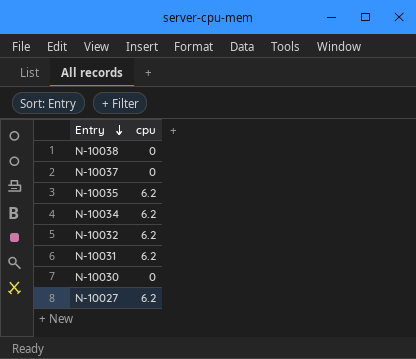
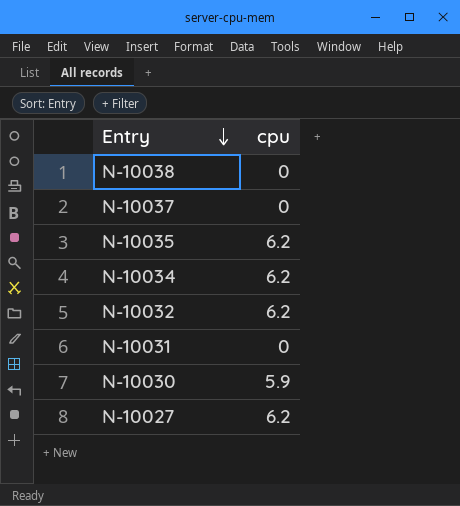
N-10031 | cpu: 6.2 -> 0
N-10030 | cpu: 0 -> 5.9

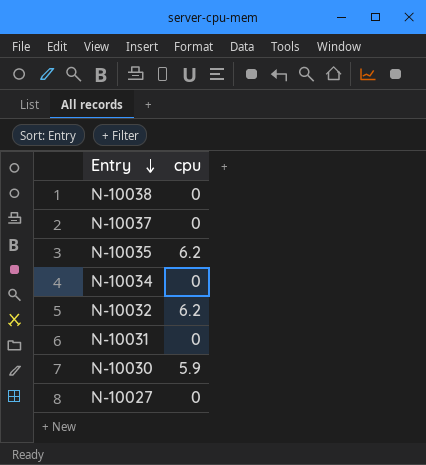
N-10034 | cpu: 6.2 -> 0
N-10027 | cpu: 6.2 -> 0

